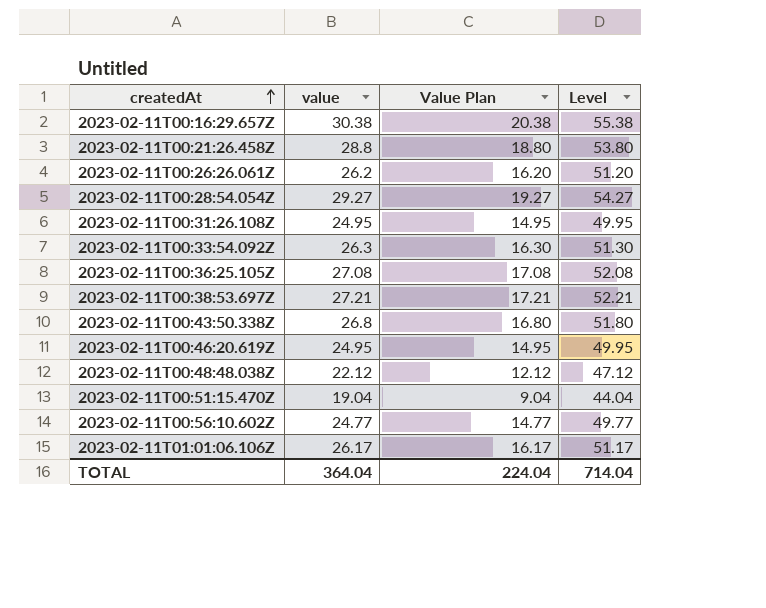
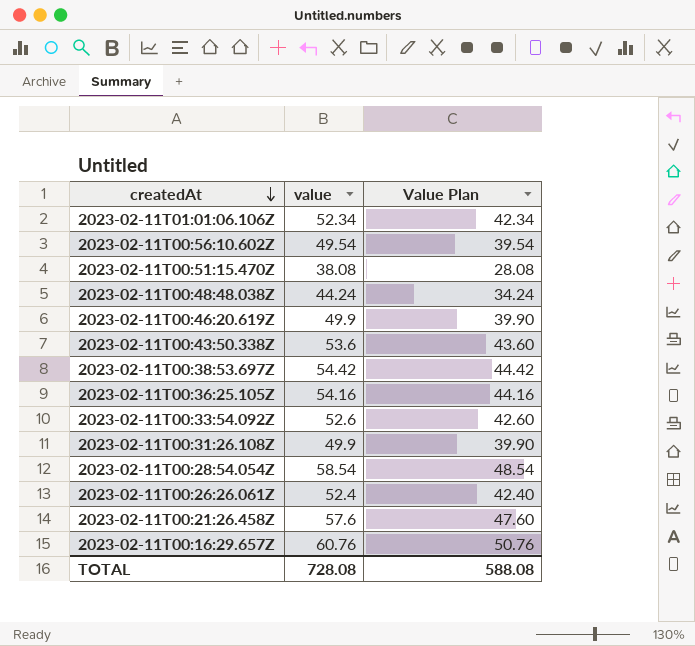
row order: createdAt ascending -> createdAt descending
column Level | formula: [value] + 25 -> none
2023-02-11T01:01:06.106Z | value: 26.17 -> 52.34
2023-02-11T01:01:06.106Z | Value Plan: 16.17 -> 42.34
2023-02-11T00:56:10.602Z | value: 24.77 -> 49.54
2023-02-11T00:56:10.602Z | Value Plan: 14.77 -> 39.54
2023-02-11T00:51:15.470Z | value: 19.04 -> 38.08
2023-02-11T00:51:15.470Z | Value Plan: 9.04 -> 28.08
2023-02-11T00:48:48.038Z | value: 22.12 -> 44.24
2023-02-11T00:48:48.038Z | Value Plan: 12.12 -> 34.24
2023-02-11T00:46:20.619Z | value: 24.95 -> 49.9
2023-02-11T00:46:20.619Z | Value Plan: 14.95 -> 39.90
2023-02-11T00:43:50.338Z | value: 26.8 -> 53.6
2023-02-11T00:43:50.338Z | Value Plan: 16.80 -> 43.60
2023-02-11T00:38:53.697Z | value: 27.21 -> 54.42
2023-02-11T00:38:53.697Z | Value Plan: 17.21 -> 44.42
2023-02-11T00:36:25.105Z | value: 27.08 -> 54.16
2023-02-11T00:36:25.105Z | Value Plan: 17.08 -> 44.16
2023-02-11T00:33:54.092Z | value: 26.3 -> 52.6
2023-02-11T00:33:54.092Z | Value Plan: 16.30 -> 42.60
2023-02-11T00:31:26.108Z | value: 24.95 -> 49.9
2023-02-11T00:31:26.108Z | Value Plan: 14.95 -> 39.90
2023-02-11T00:28:54.054Z | value: 29.27 -> 58.54
2023-02-11T00:28:54.054Z | Value Plan: 19.27 -> 48.54
2023-02-11T00:26:26.061Z | value: 26.2 -> 52.4
2023-02-11T00:26:26.061Z | Value Plan: 16.20 -> 42.40
2023-02-11T00:21:26.458Z | value: 28.8 -> 57.6
2023-02-11T00:21:26.458Z | Value Plan: 18.80 -> 47.60
2023-02-11T00:16:29.657Z | value: 30.38 -> 60.76
2023-02-11T00:16:29.657Z | Value Plan: 20.38 -> 50.76
TOTAL | value: 364.04 -> 728.08
TOTAL | Value Plan: 224.04 -> 588.08

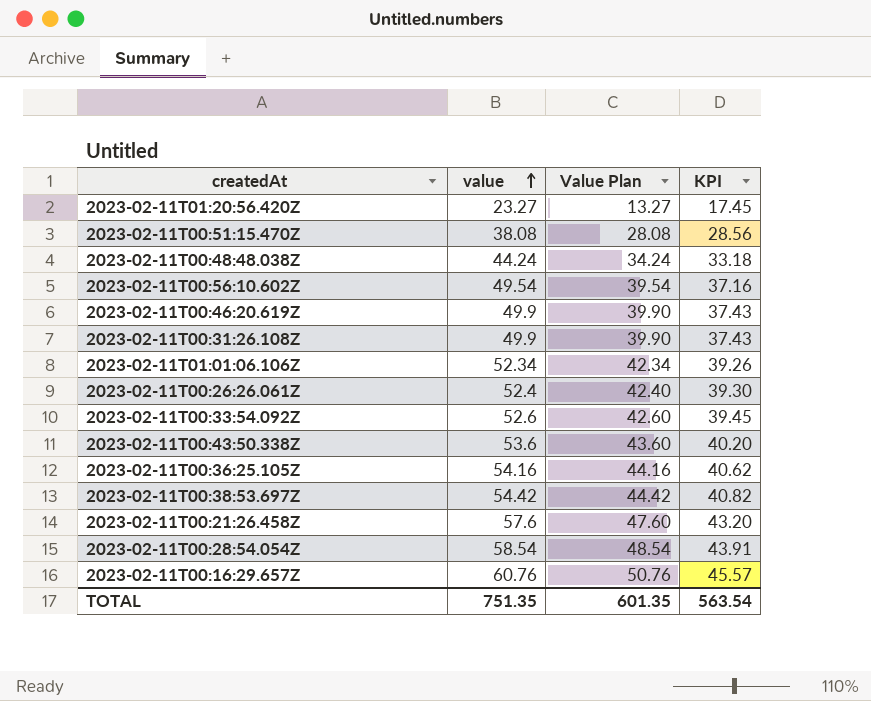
row order: createdAt descending -> value ascending
column KPI | formula: none -> [value] * 0.75
row 2023-02-11T01:20:56.420Z: none -> 23.27 | 13.27 | 17.45
TOTAL | value: 728.08 -> 751.35
TOTAL | Value Plan: 588.08 -> 601.35

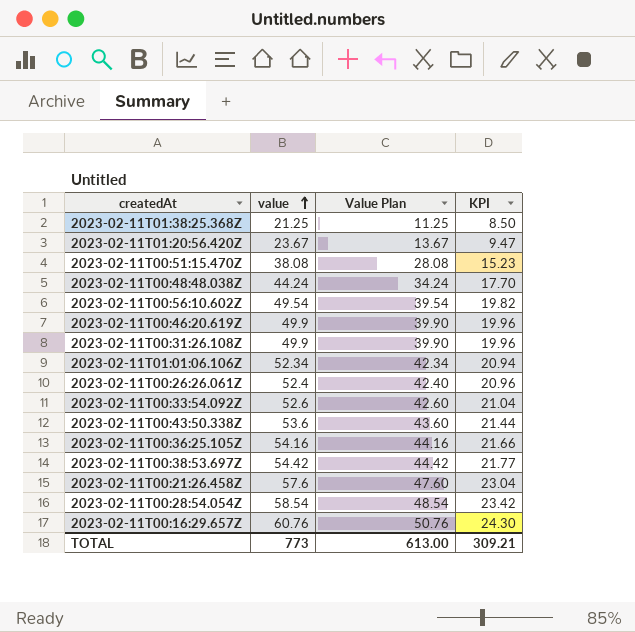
column KPI | formula: [value] * 0.75 -> [value] * 0.4
row 2023-02-11T01:38:25.368Z: none -> 21.25 | 11.25 | 8.50
2023-02-11T01:20:56.420Z | value: 23.27 -> 23.67
2023-02-11T01:20:56.420Z | Value Plan: 13.27 -> 13.67
TOTAL | value: 751.35 -> 773
TOTAL | Value Plan: 601.35 -> 613.00
TOTAL | KPI: 563.54 -> 309.21

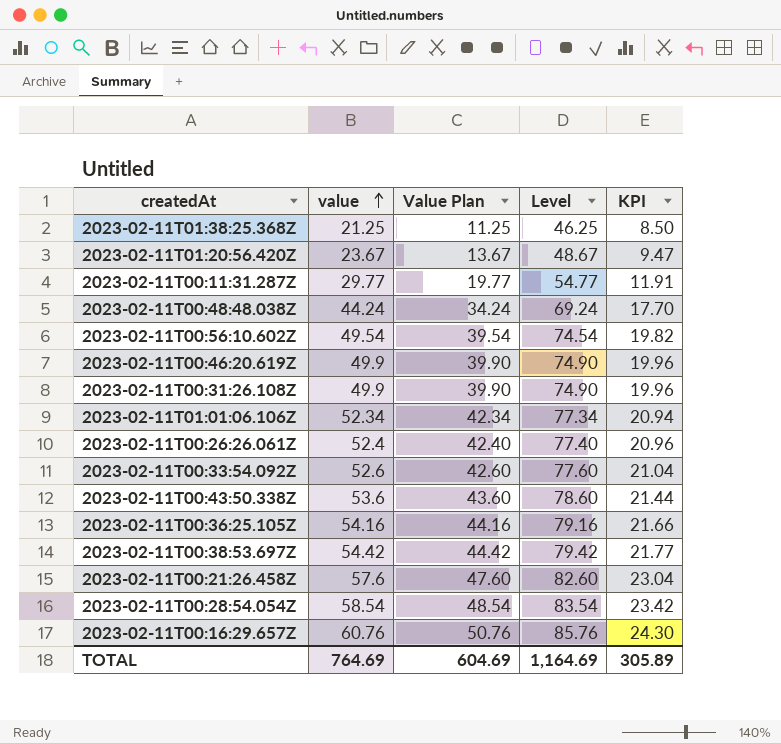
column Level | formula: none -> [value] + 25
row 2023-02-11T00:51:15.470Z: 38.08 | 28.08 | 15.23 -> none
row 2023-02-11T00:11:31.287Z: none -> 29.77 | 19.77 | 54.77 | 11.91
TOTAL | value: 773 -> 764.69
TOTAL | Value Plan: 613.00 -> 604.69
TOTAL | KPI: 309.21 -> 305.89

